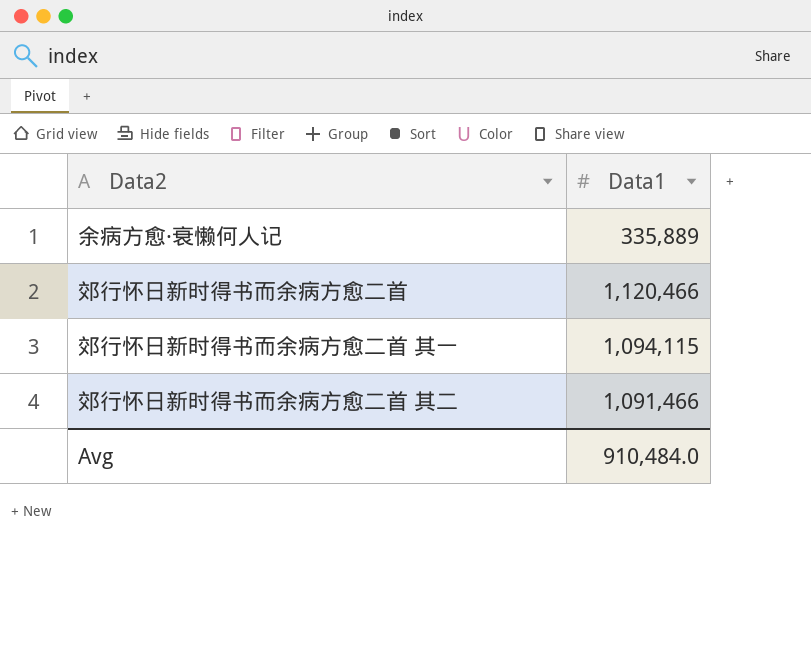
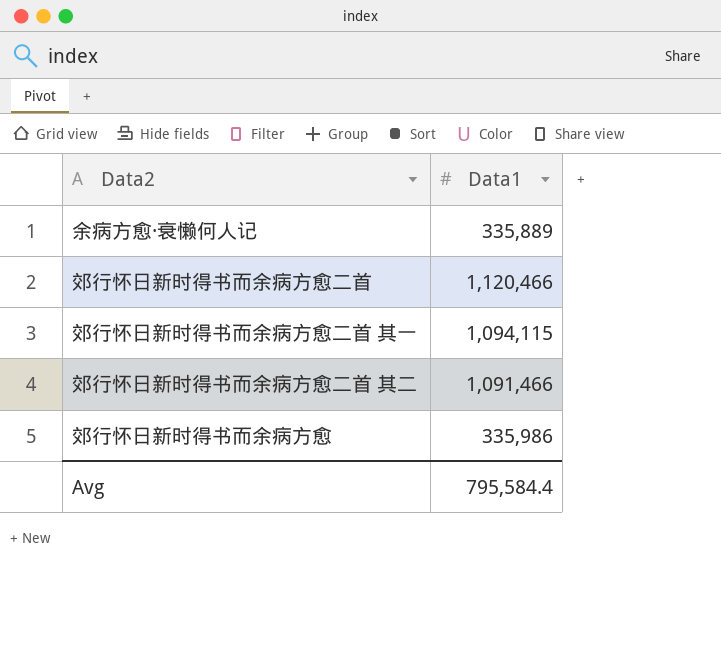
row 郊行怀日新时得书而余病方愈: none -> 335,986
Avg | Data1: 910,484.0 -> 795,584.4

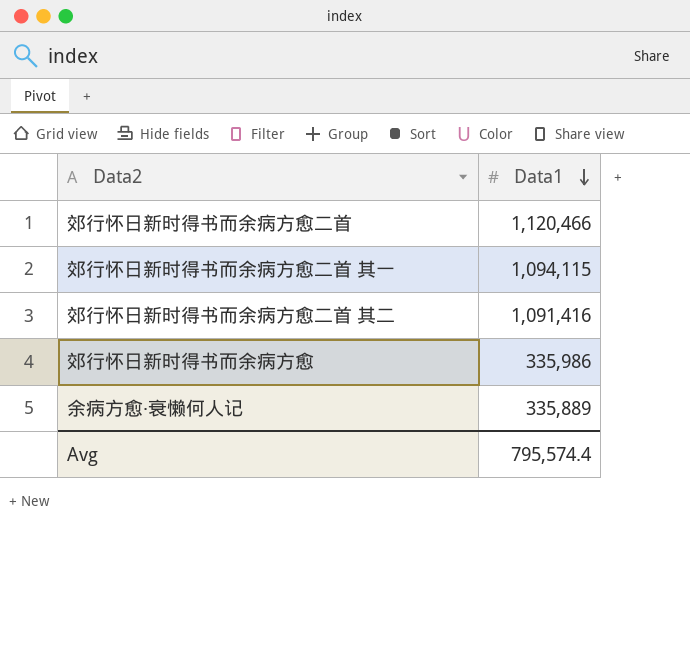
row order: none -> Data1 descending
郊行怀日新时得书而余病方愈二首 其二 | Data1: 1,091,466 -> 1,091,416
Avg | Data1: 795,584.4 -> 795,574.4

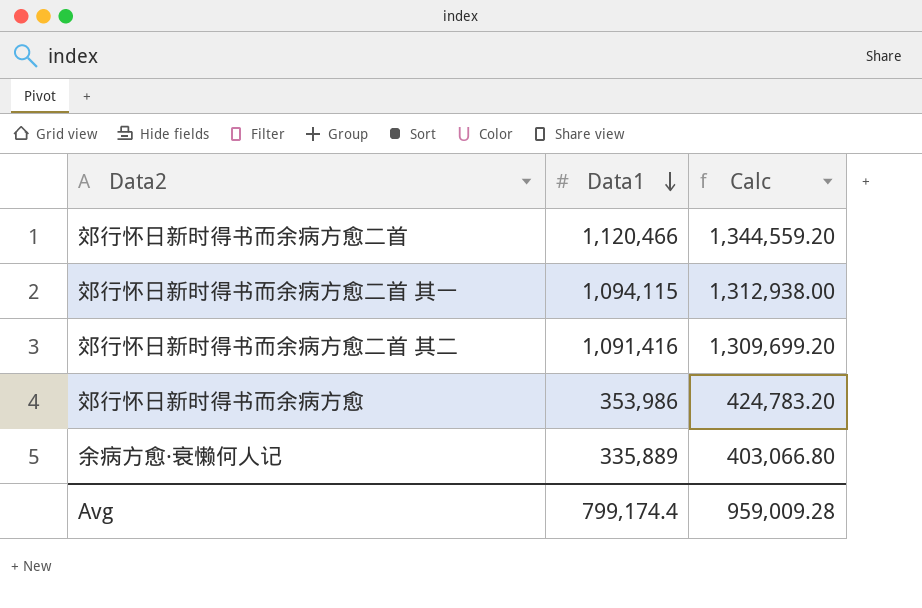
column Calc | formula: none -> [Data1] * 1.2
郊行怀日新时得书而余病方愈 | Data1: 335,986 -> 353,986
Avg | Data1: 795,574.4 -> 799,174.4

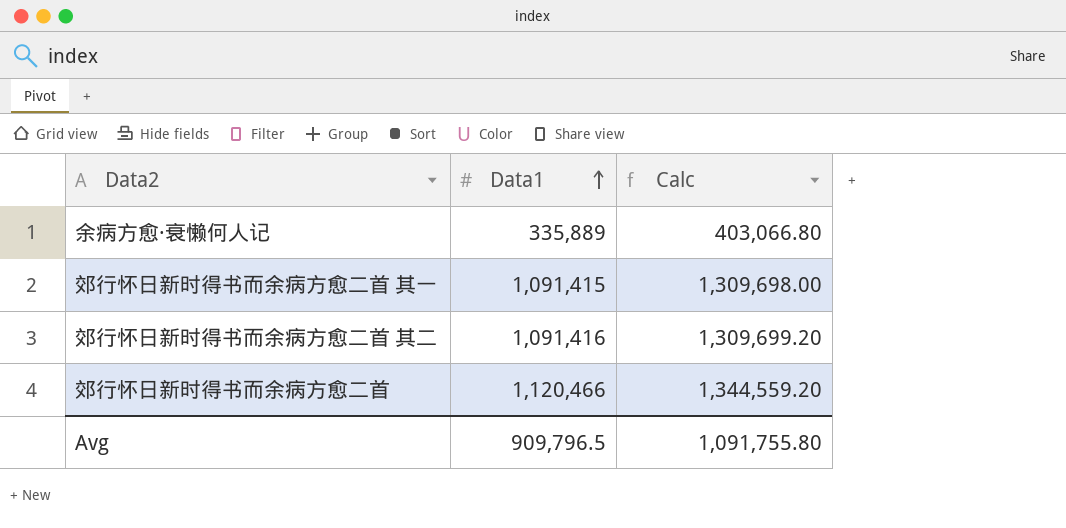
row order: Data1 descending -> Data1 ascending
row 郊行怀日新时得书而余病方愈: 353,986 | 424,783.20 -> none
郊行怀日新时得书而余病方愈二首 其一 | Data1: 1,094,115 -> 1,091,415
郊行怀日新时得书而余病方愈二首 其一 | Calc: 1,312,938.00 -> 1,309,698.00
Avg | Data1: 799,174.4 -> 909,796.5
Avg | Calc: 959,009.28 -> 1,091,755.80

